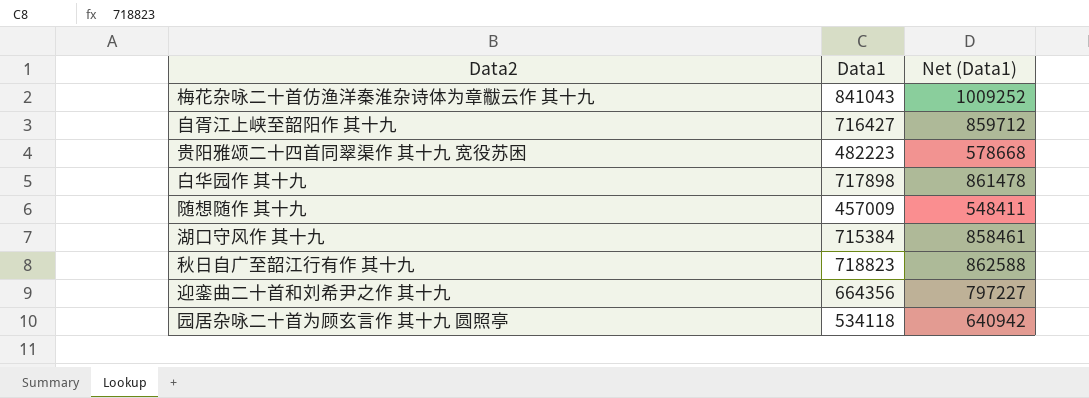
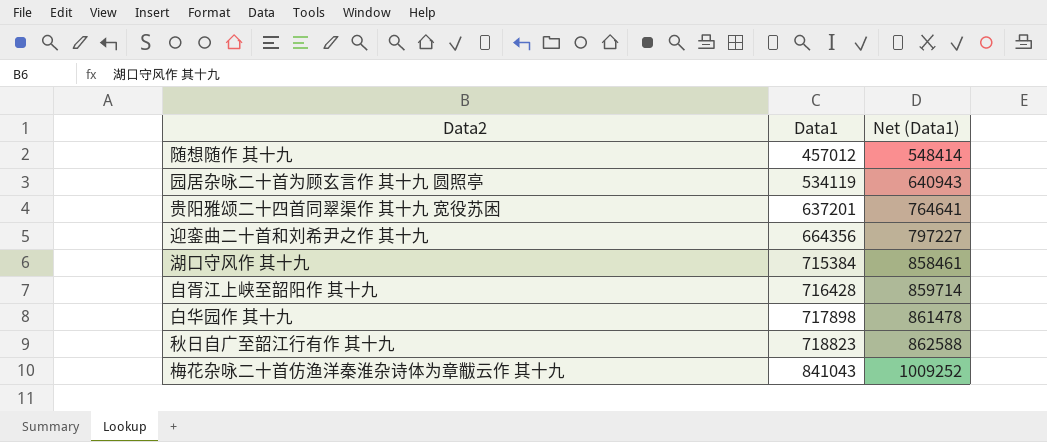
row order: none -> Data1 ascending
随想随作 其十九 | Data1: 457009 -> 457012
随想随作 其十九 | Net (Data1): 548411 -> 548414
园居杂咏二十首为顾玄言作 其十九 圆照亭 | Data1: 534118 -> 534119
园居杂咏二十首为顾玄言作 其十九 圆照亭 | Net (Data1): 640942 -> 640943
贵阳雅颂二十四首同翠渠作 其十九 宽役苏困 | Data1: 482223 -> 637201
贵阳雅颂二十四首同翠渠作 其十九 宽役苏困 | Net (Data1): 578668 -> 764641
自胥江上峡至韶阳作 其十九 | Data1: 716427 -> 716428
自胥江上峡至韶阳作 其十九 | Net (Data1): 859712 -> 859714

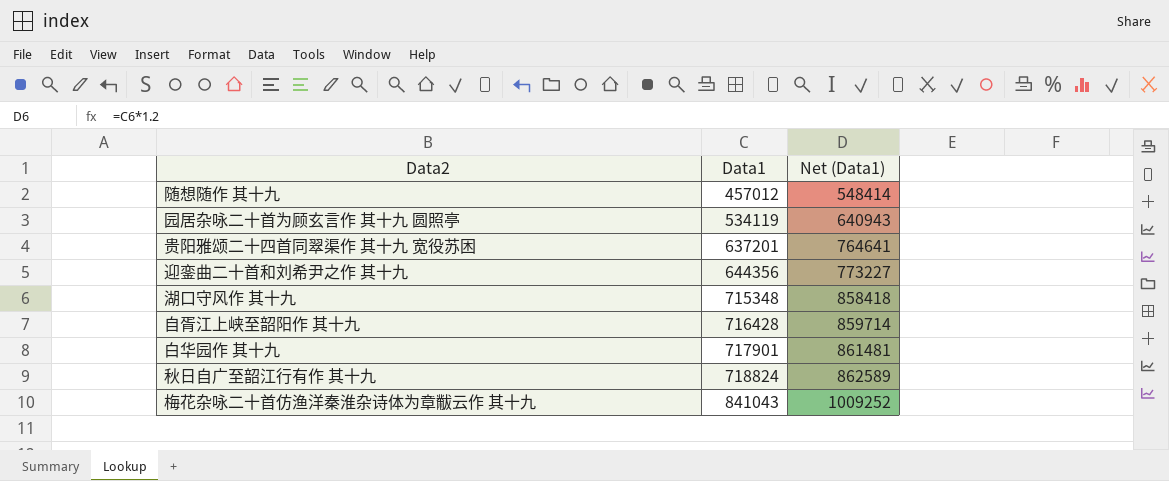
迎銮曲二十首和刘希尹之作 其十九 | Data1: 664356 -> 644356
迎銮曲二十首和刘希尹之作 其十九 | Net (Data1): 797227 -> 773227
湖口守风作 其十九 | Data1: 715384 -> 715348
湖口守风作 其十九 | Net (Data1): 858461 -> 858418
白华园作 其十九 | Data1: 717898 -> 717901
白华园作 其十九 | Net (Data1): 861478 -> 861481
秋日自广至韶江行有作 其十九 | Data1: 718823 -> 718824
秋日自广至韶江行有作 其十九 | Net (Data1): 862588 -> 862589

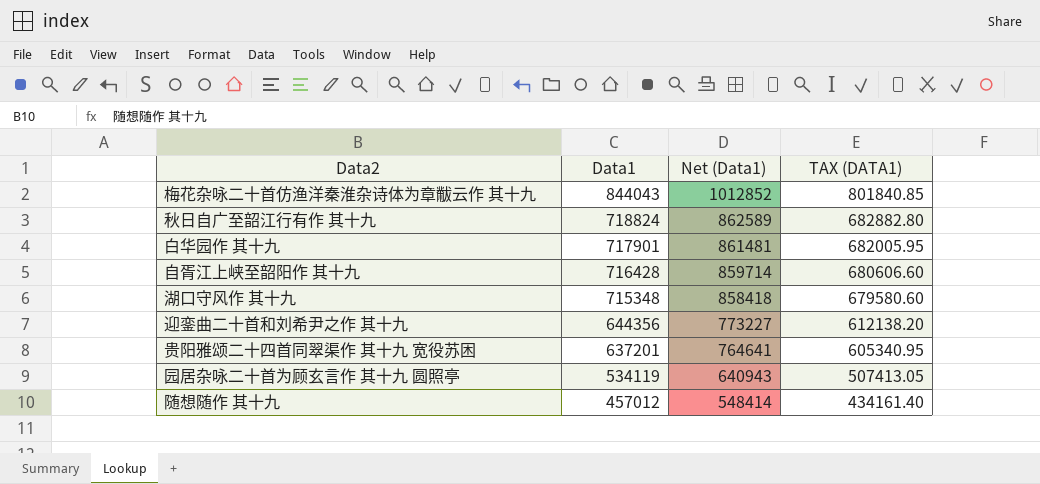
row order: Data1 ascending -> Data1 descending
column TAX (DATA1) | formula: none -> [Data1] * 0.95
梅花杂咏二十首仿渔洋秦淮杂诗体为章黻云作 其十九 | Data1: 841043 -> 844043
梅花杂咏二十首仿渔洋秦淮杂诗体为章黻云作 其十九 | Net (Data1): 1009252 -> 1012852

